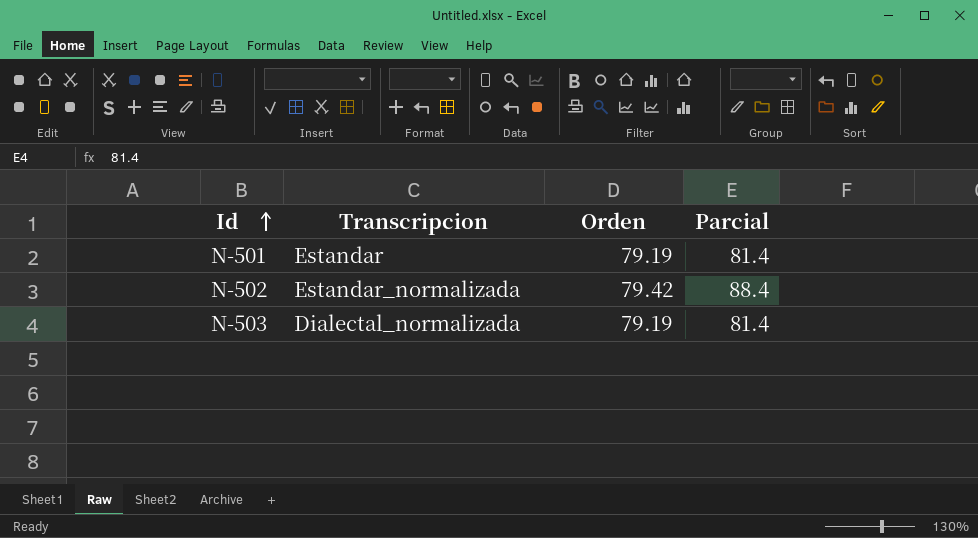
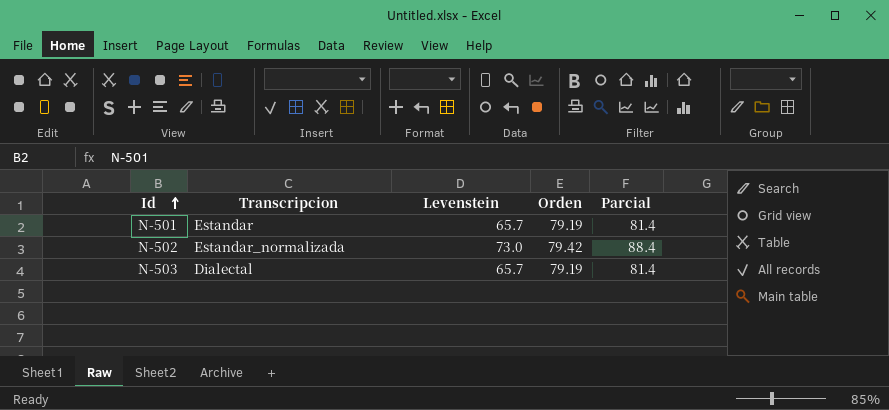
column Levenstein | position: none -> 3
N-503 | Transcripcion: Dialectal_normalizada -> Dialectal

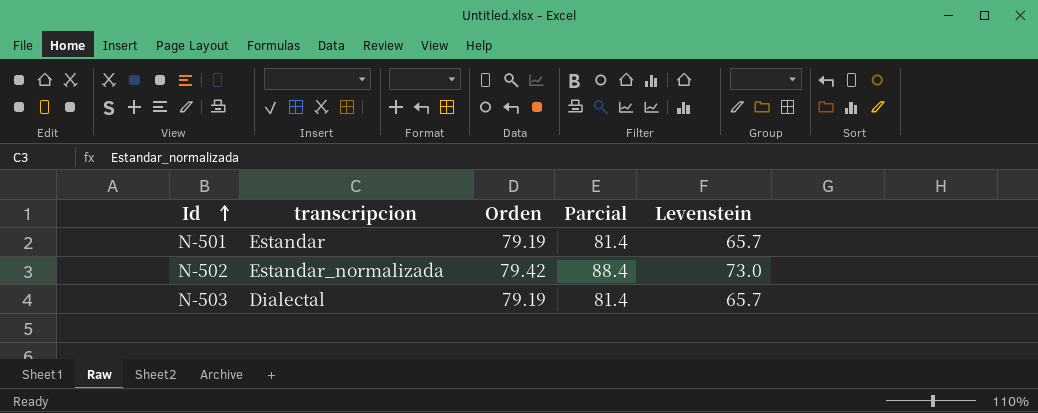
column name: Transcripcion -> transcripcion
column Levenstein | position: 3 -> 5

